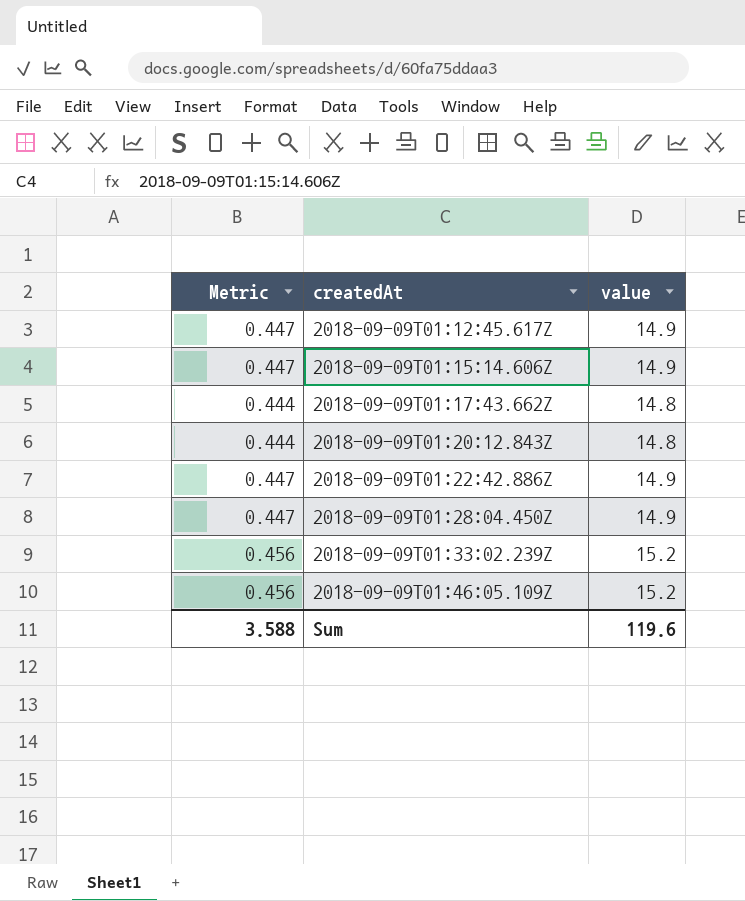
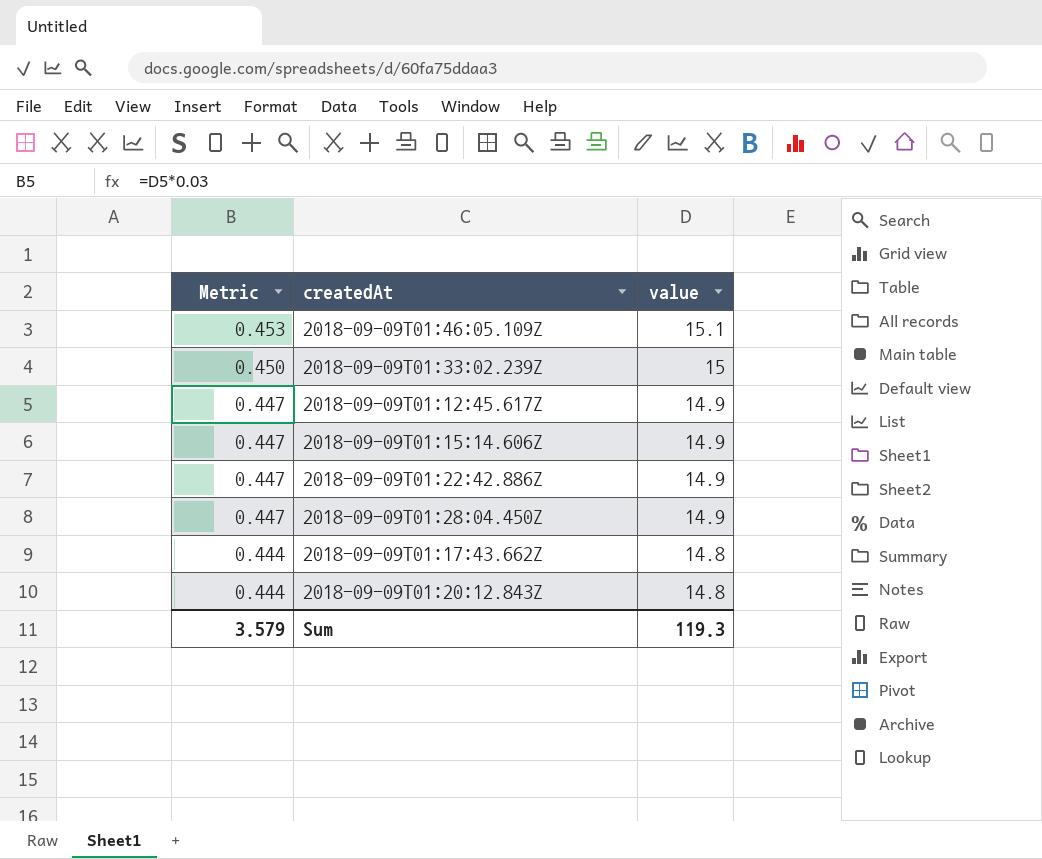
row order: createdAt ascending -> Metric descending
2018-09-09T01:46:05.109Z | Metric: 0.456 -> 0.453
2018-09-09T01:46:05.109Z | value: 15.2 -> 15.1
2018-09-09T01:33:02.239Z | Metric: 0.456 -> 0.450
2018-09-09T01:33:02.239Z | value: 15.2 -> 15
Sum | Metric: 3.588 -> 3.579
Sum | value: 119.6 -> 119.3

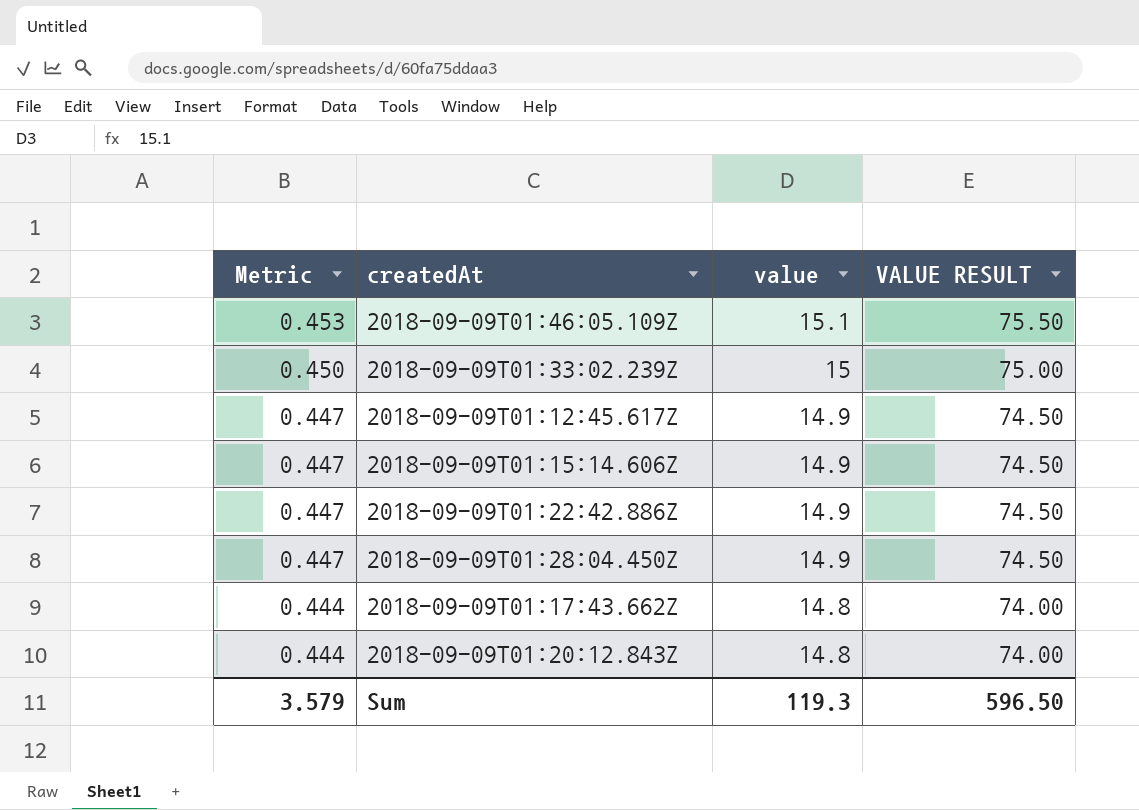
column VALUE RESULT | formula: none -> [value] * 5

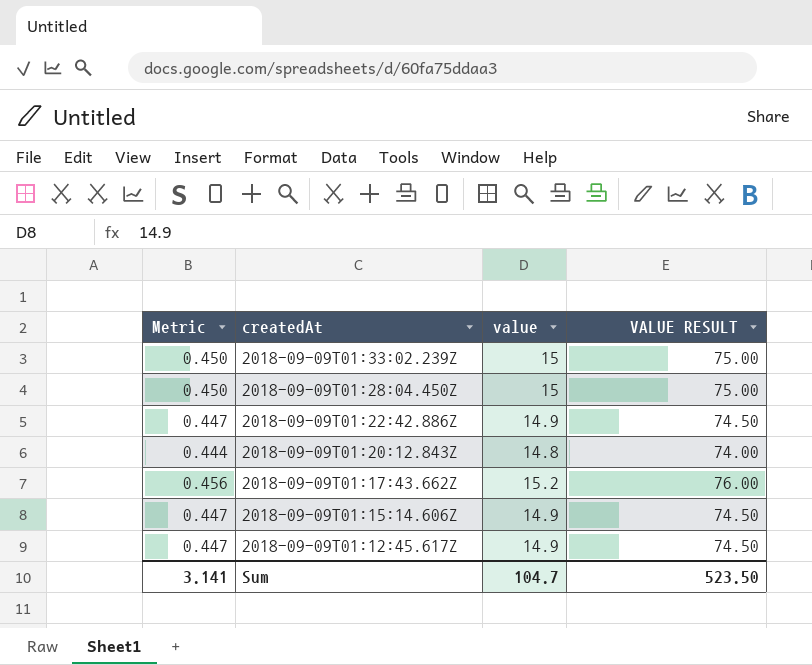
row order: Metric descending -> createdAt descending
row 2018-09-09T01:46:05.109Z: 0.453 | 15.1 | 75.50 -> none
2018-09-09T01:28:04.450Z | Metric: 0.447 -> 0.450
2018-09-09T01:28:04.450Z | value: 14.9 -> 15
2018-09-09T01:28:04.450Z | VALUE RESULT: 74.50 -> 75.00
2018-09-09T01:17:43.662Z | Metric: 0.444 -> 0.456
2018-09-09T01:17:43.662Z | value: 14.8 -> 15.2
2018-09-09T01:17:43.662Z | VALUE RESULT: 74.00 -> 76.00
Sum | Metric: 3.579 -> 3.141
Sum | value: 119.3 -> 104.7
Sum | VALUE RESULT: 596.50 -> 523.50

